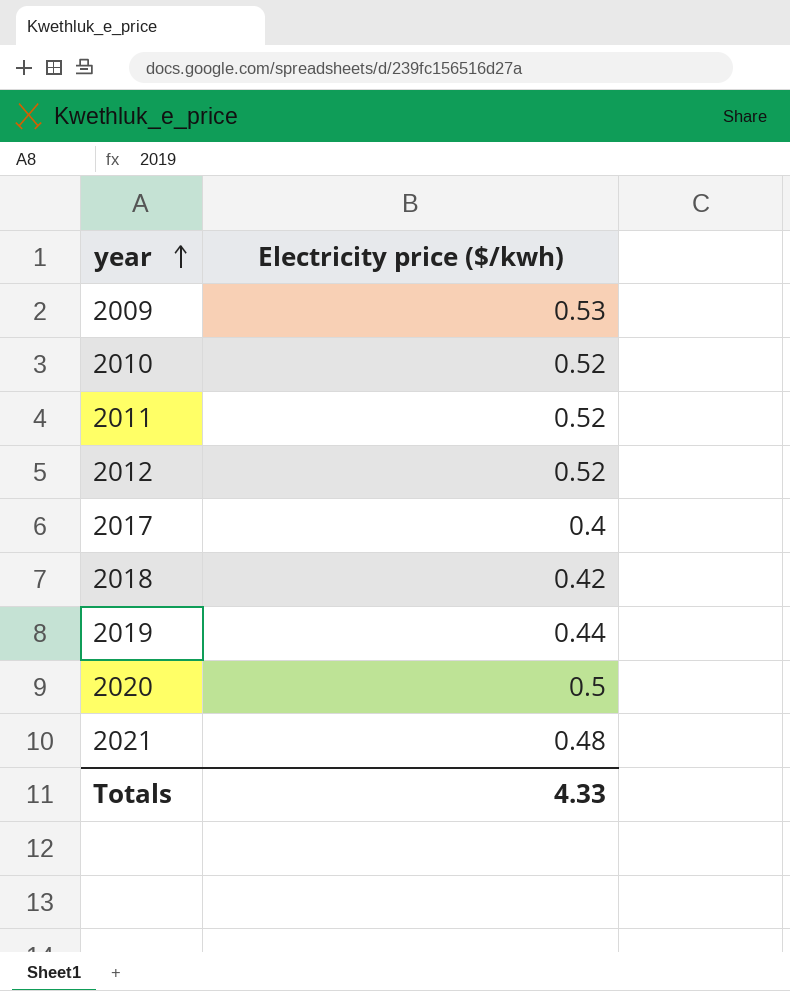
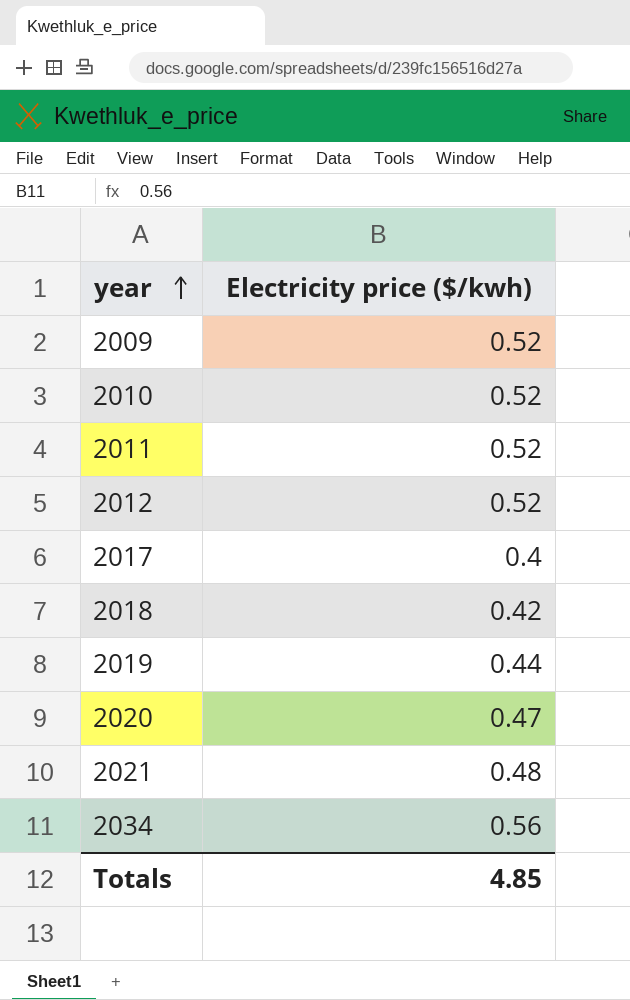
2009 | Electricity price ($/kwh): 0.53 -> 0.52
2020 | Electricity price ($/kwh): 0.5 -> 0.47
row 2034: none -> 0.56
Totals | Electricity price ($/kwh): 4.33 -> 4.85

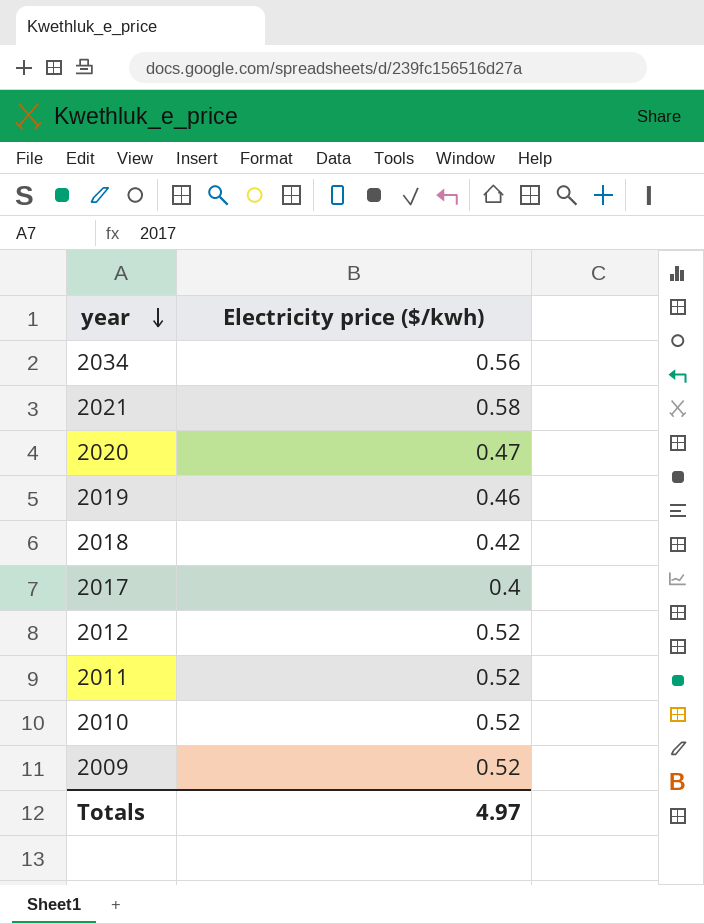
row order: year ascending -> year descending
2021 | Electricity price ($/kwh): 0.48 -> 0.58
2019 | Electricity price ($/kwh): 0.44 -> 0.46
Totals | Electricity price ($/kwh): 4.85 -> 4.97

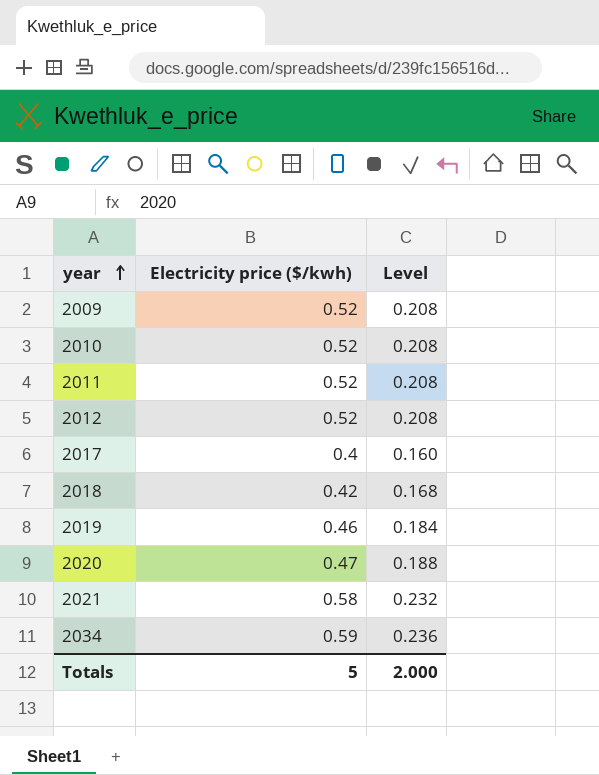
row order: year descending -> year ascending
column Level | formula: none -> [Electricity price ($/kwh)] * 0.4
2034 | Electricity price ($/kwh): 0.56 -> 0.59
Totals | Electricity price ($/kwh): 4.97 -> 5

